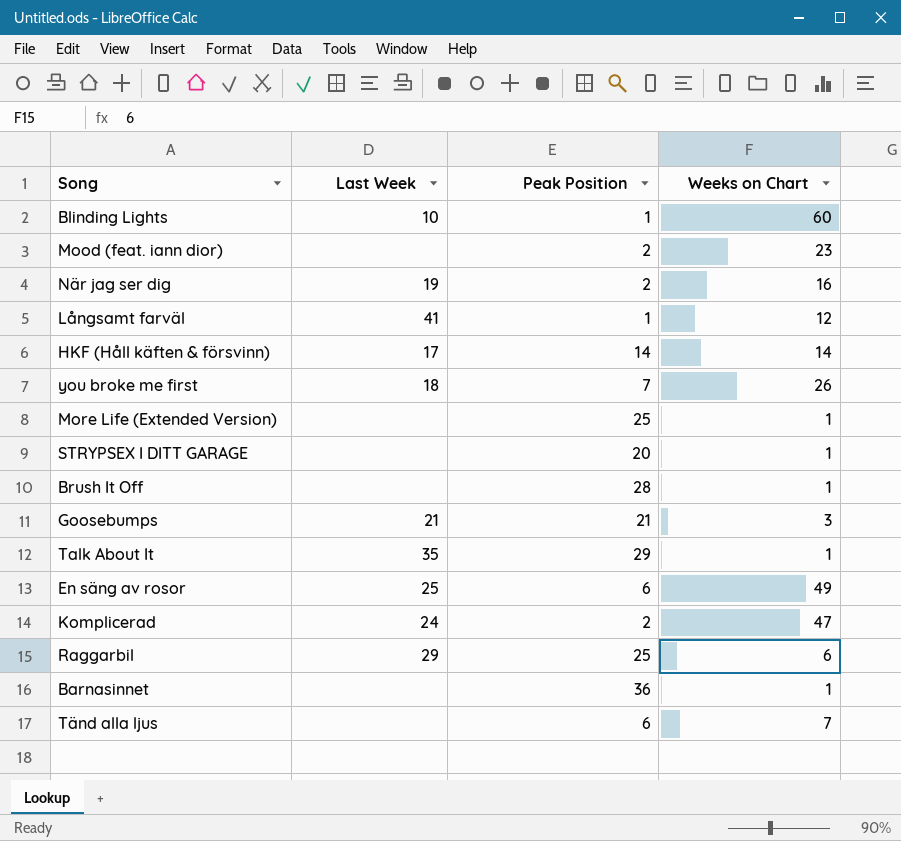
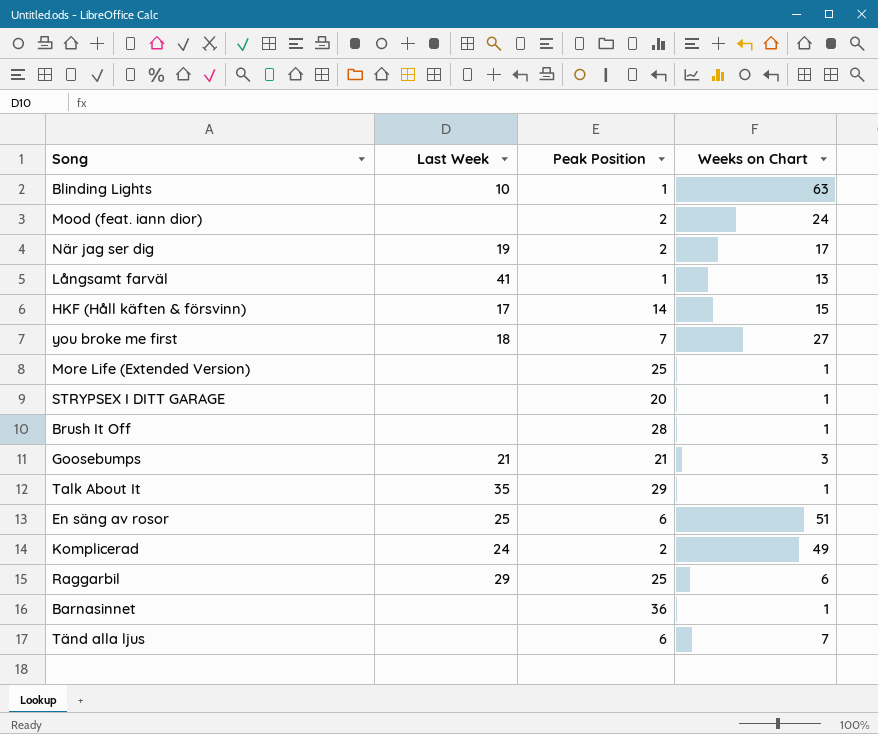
Blinding Lights | Weeks on Chart: 60 -> 63
Mood (feat. iann dior) | Weeks on Chart: 23 -> 24
När jag ser dig | Weeks on Chart: 16 -> 17
Långsamt farväl | Weeks on Chart: 12 -> 13
HKF (Håll käften & försvinn) | Weeks on Chart: 14 -> 15
you broke me first | Weeks on Chart: 26 -> 27
En säng av rosor | Weeks on Chart: 49 -> 51
Komplicerad | Weeks on Chart: 47 -> 49

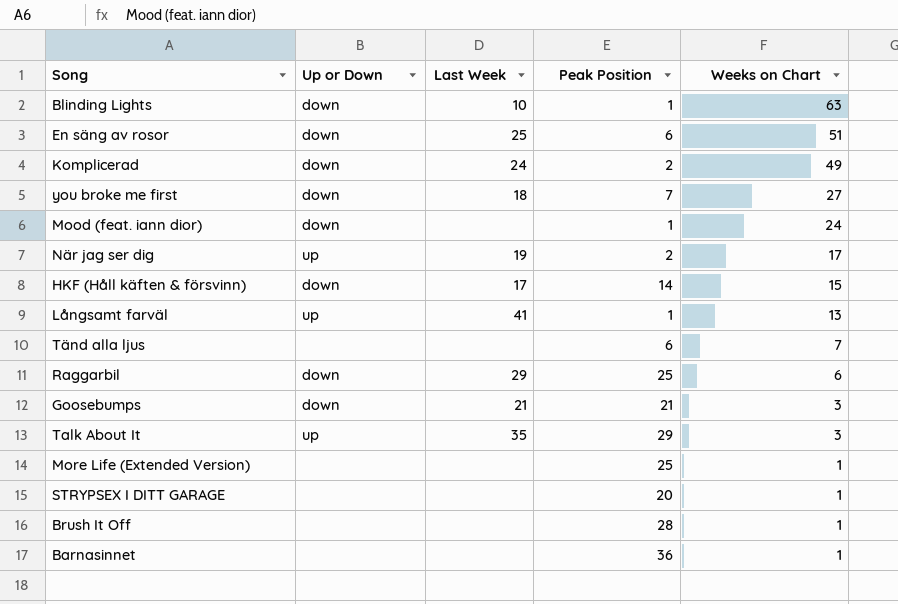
row order: none -> Weeks on Chart descending
column Up or Down | position: none -> 2
Mood (feat. iann dior) | Peak Position: 2 -> 1
Talk About It | Weeks on Chart: 1 -> 3

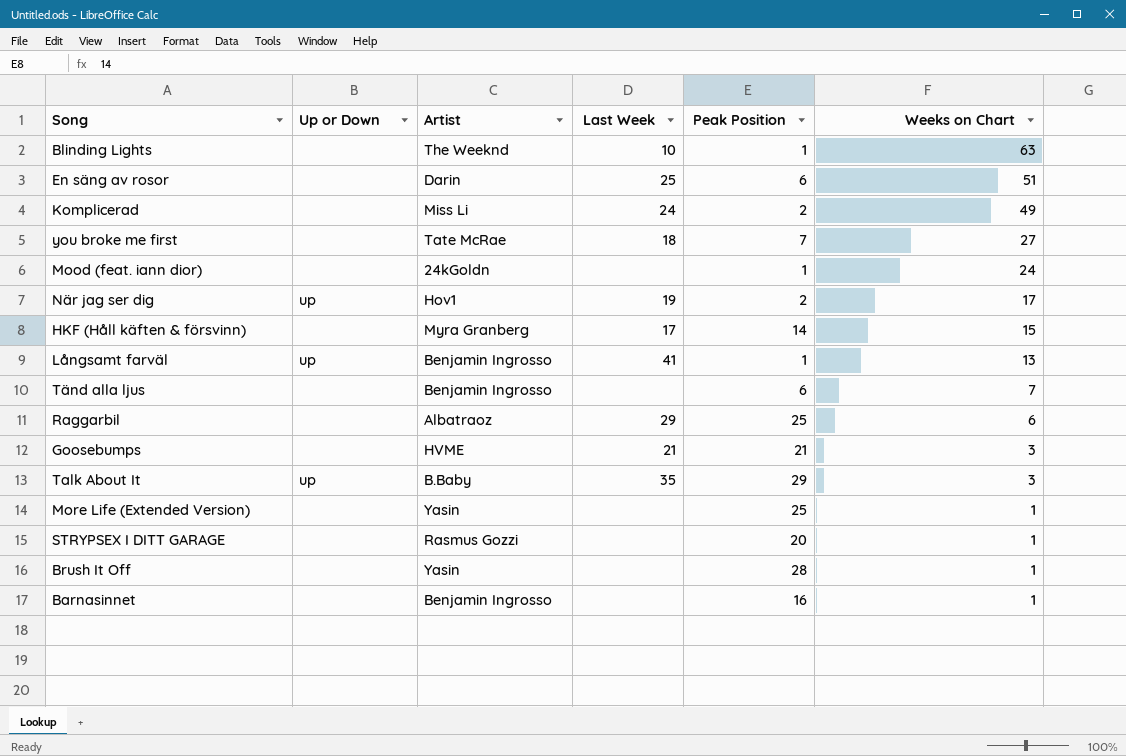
column Artist | position: none -> 3
Blinding Lights | Up or Down: down -> none
En säng av rosor | Up or Down: down -> none
Komplicerad | Up or Down: down -> none
you broke me first | Up or Down: down -> none
Mood (feat. iann dior) | Up or Down: down -> none
HKF (Håll käften & försvinn) | Up or Down: down -> none
Raggarbil | Up or Down: down -> none
Goosebumps | Up or Down: down -> none
Barnasinnet | Peak Position: 36 -> 16

